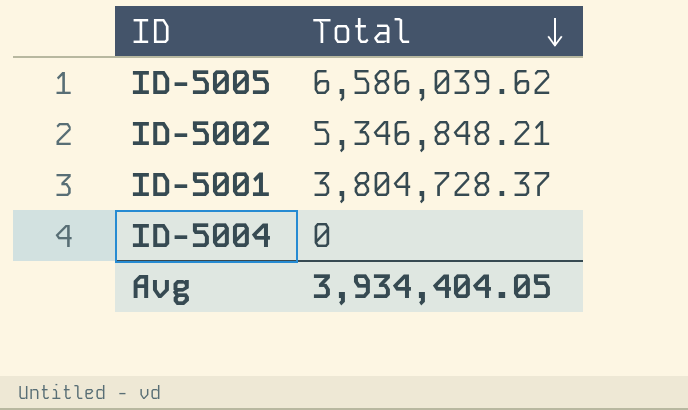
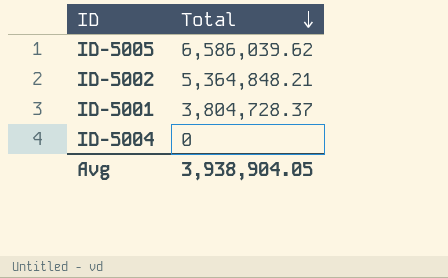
ID-5002 | Total: 5,346,848.21 -> 5,364,848.21
Avg | Total: 3,934,404.05 -> 3,938,904.05

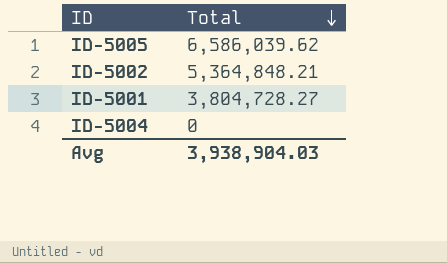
ID-5001 | Total: 3,804,728.37 -> 3,804,728.27
Avg | Total: 3,938,904.05 -> 3,938,904.03

